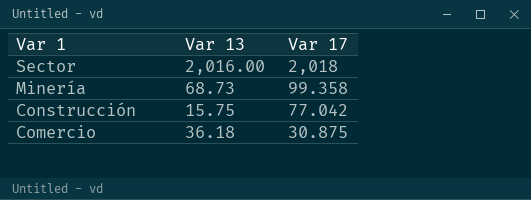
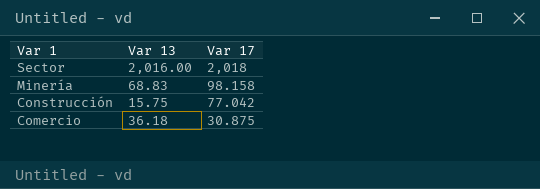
Minería | Var 13: 68.73 -> 68.83
Minería | Var 17: 99.358 -> 98.158

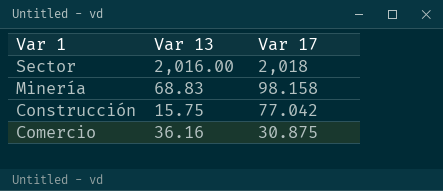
Comercio | Var 13: 36.18 -> 36.16

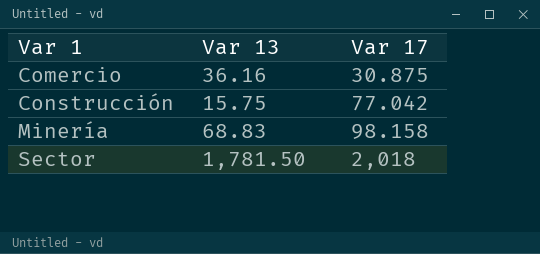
row order: Var 1 descending -> Var 1 ascending
Sector | Var 13: 2,016.00 -> 1,781.50

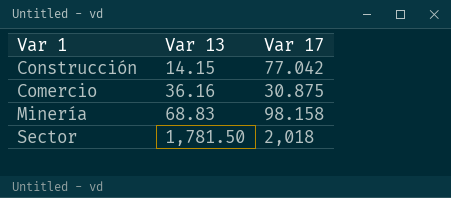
row order: Var 1 ascending -> Var 13 ascending
Construcción | Var 13: 15.75 -> 14.15

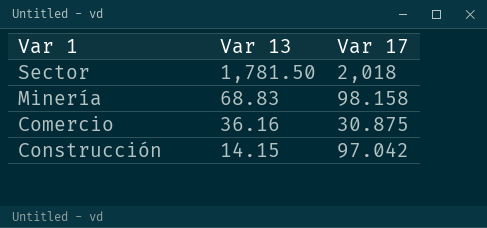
row order: Var 13 ascending -> Var 13 descending
Construcción | Var 17: 77.042 -> 97.042

